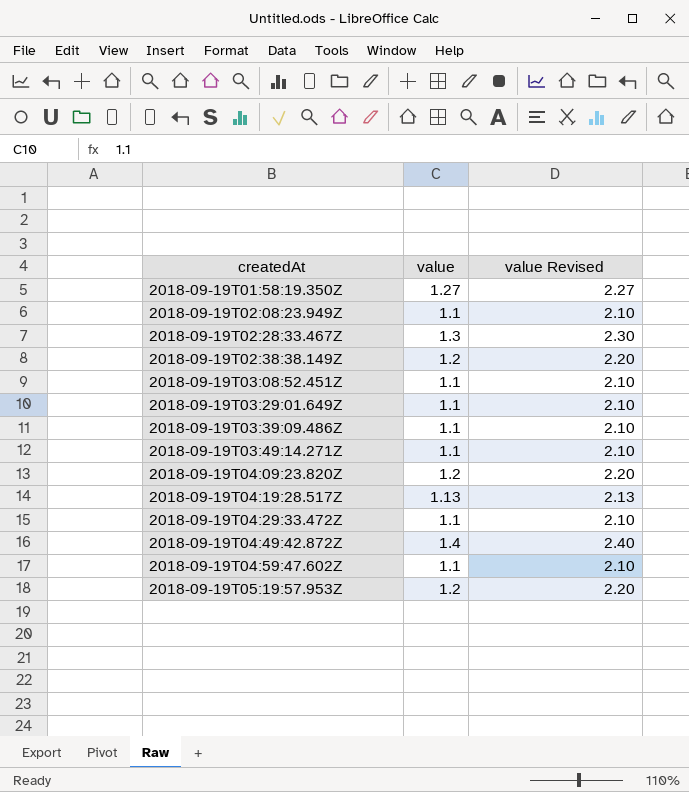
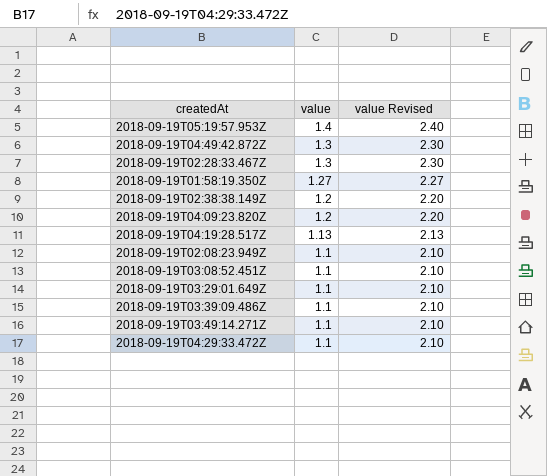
row order: createdAt ascending -> value descending
row 2018-09-19T04:59:47.602Z: 1.1 | 2.10 -> none
2018-09-19T05:19:57.953Z | value: 1.2 -> 1.4
2018-09-19T05:19:57.953Z | value Revised: 2.20 -> 2.40
2018-09-19T04:49:42.872Z | value: 1.4 -> 1.3
2018-09-19T04:49:42.872Z | value Revised: 2.40 -> 2.30

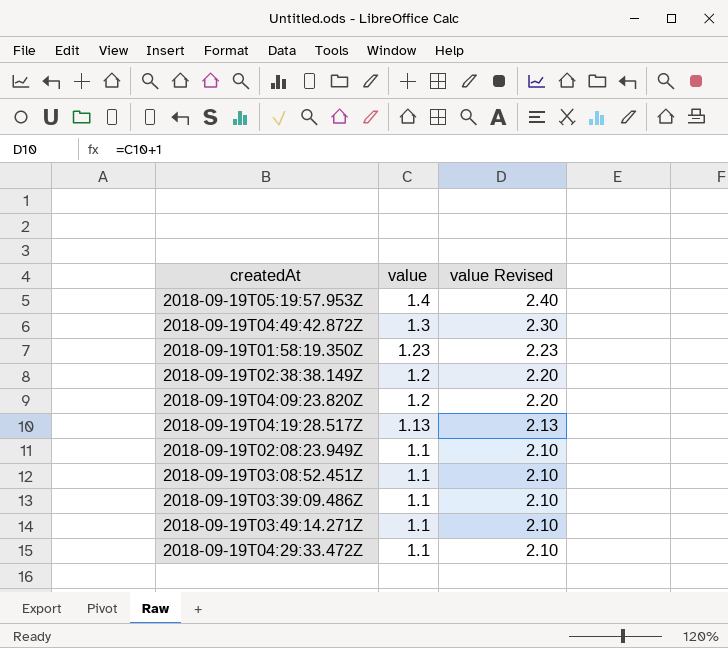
row 2018-09-19T02:28:33.467Z: 1.3 | 2.30 -> none
row 2018-09-19T03:29:01.649Z: 1.1 | 2.10 -> none
2018-09-19T01:58:19.350Z | value: 1.27 -> 1.23
2018-09-19T01:58:19.350Z | value Revised: 2.27 -> 2.23

